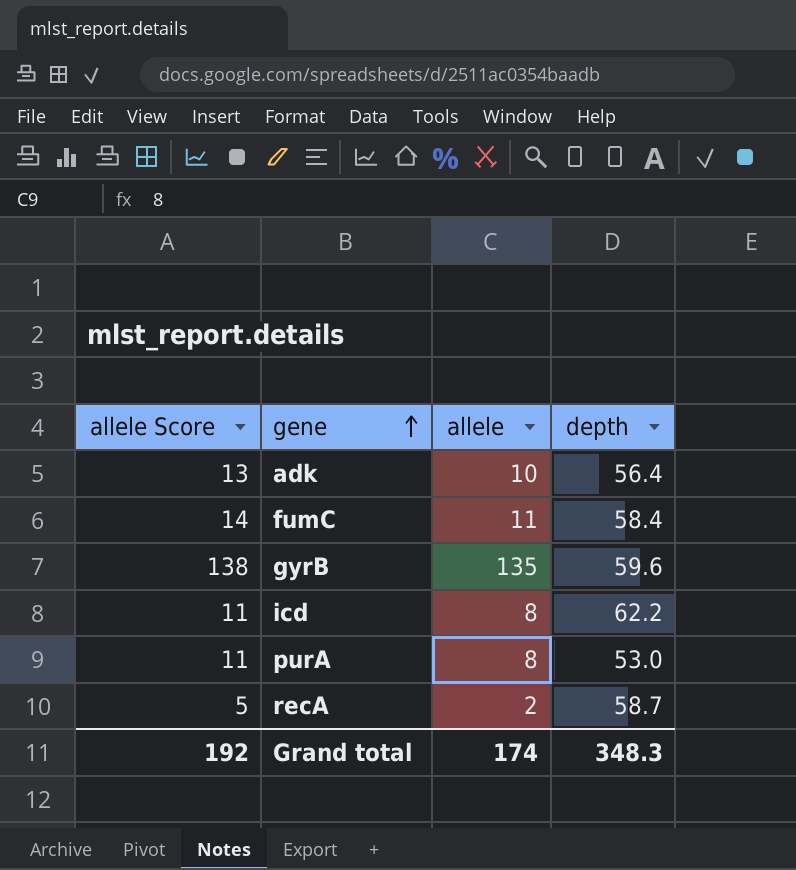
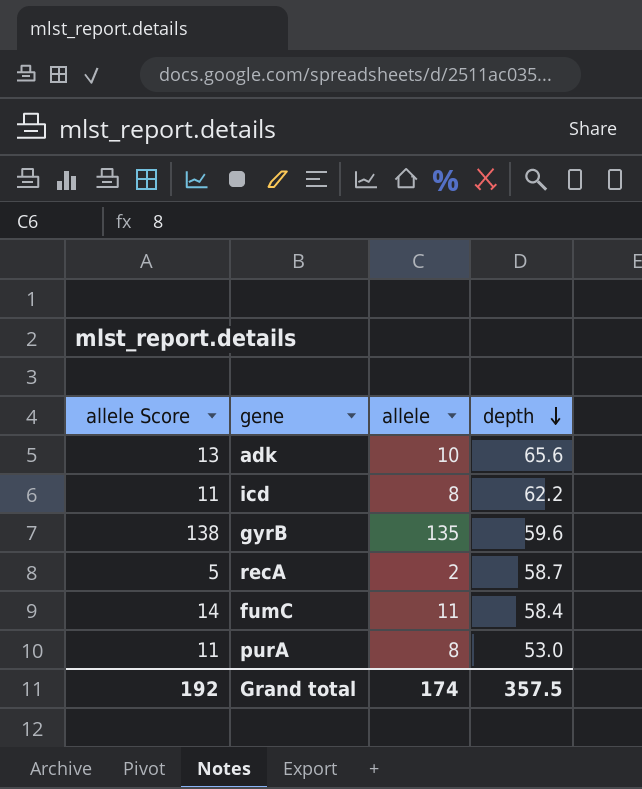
row order: gene ascending -> depth descending
adk | depth: 56.4 -> 65.6
Grand total | depth: 348.3 -> 357.5

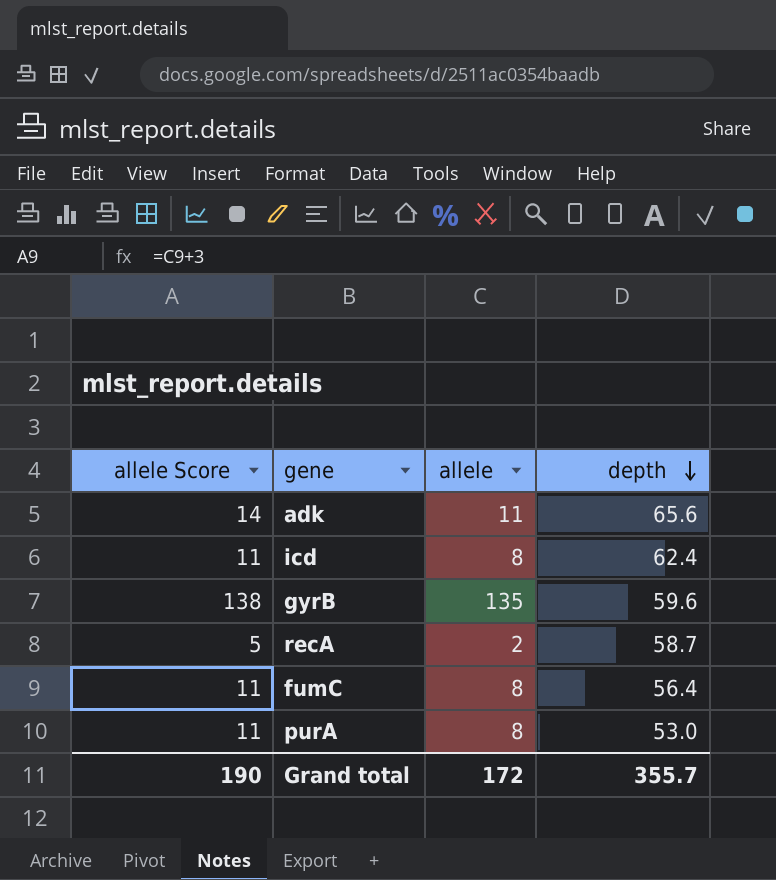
adk | allele Score: 13 -> 14
adk | allele: 10 -> 11
icd | depth: 62.2 -> 62.4
fumC | allele Score: 14 -> 11
fumC | allele: 11 -> 8
fumC | depth: 58.4 -> 56.4
Grand total | allele Score: 192 -> 190
Grand total | allele: 174 -> 172
Grand total | depth: 357.5 -> 355.7

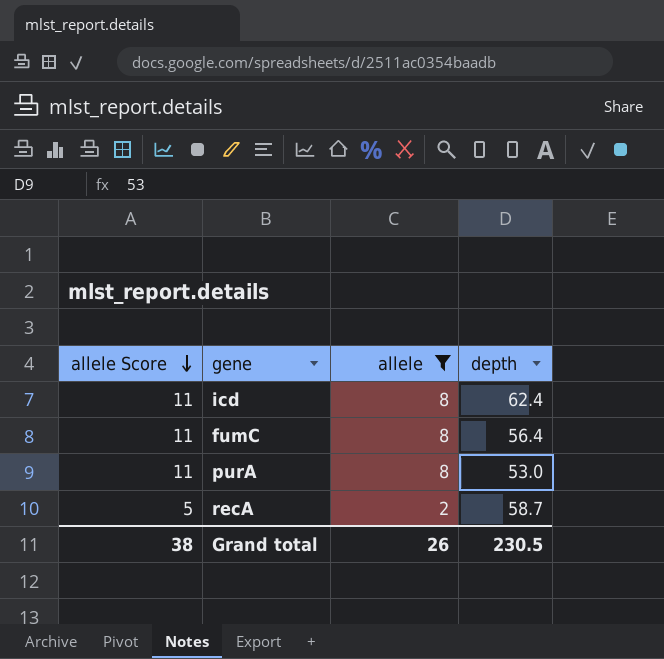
filter: none -> allele <= 8
row order: depth descending -> allele Score descending
Grand total | allele Score: 190 -> 38
Grand total | allele: 172 -> 26
Grand total | depth: 355.7 -> 230.5

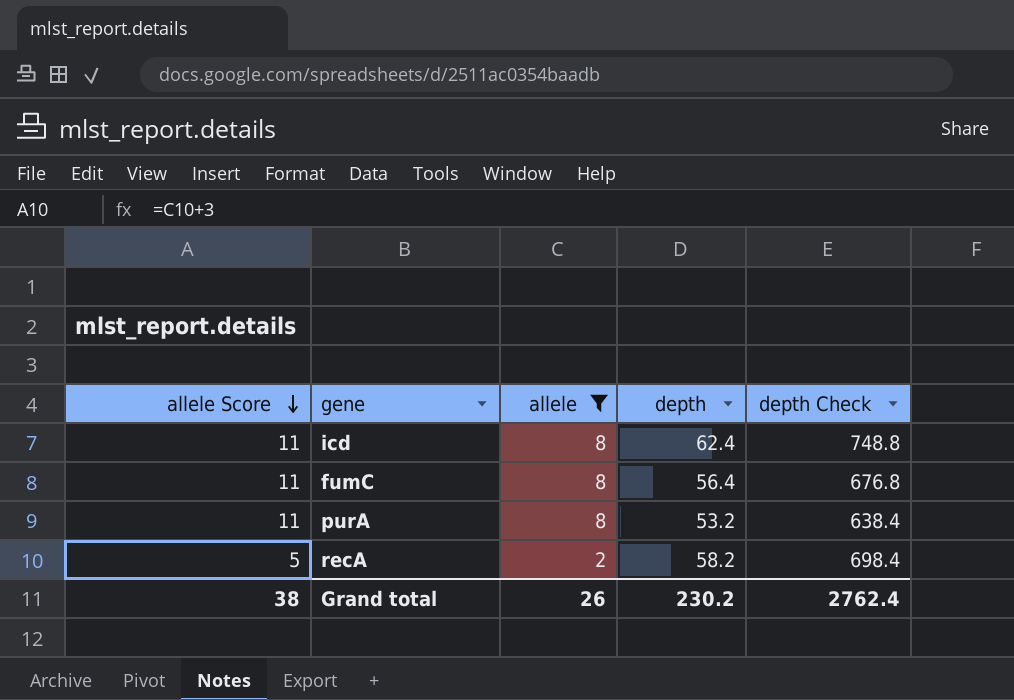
column depth Check | formula: none -> [depth] * 12
purA | depth: 53.0 -> 53.2
recA | depth: 58.7 -> 58.2
Grand total | depth: 230.5 -> 230.2

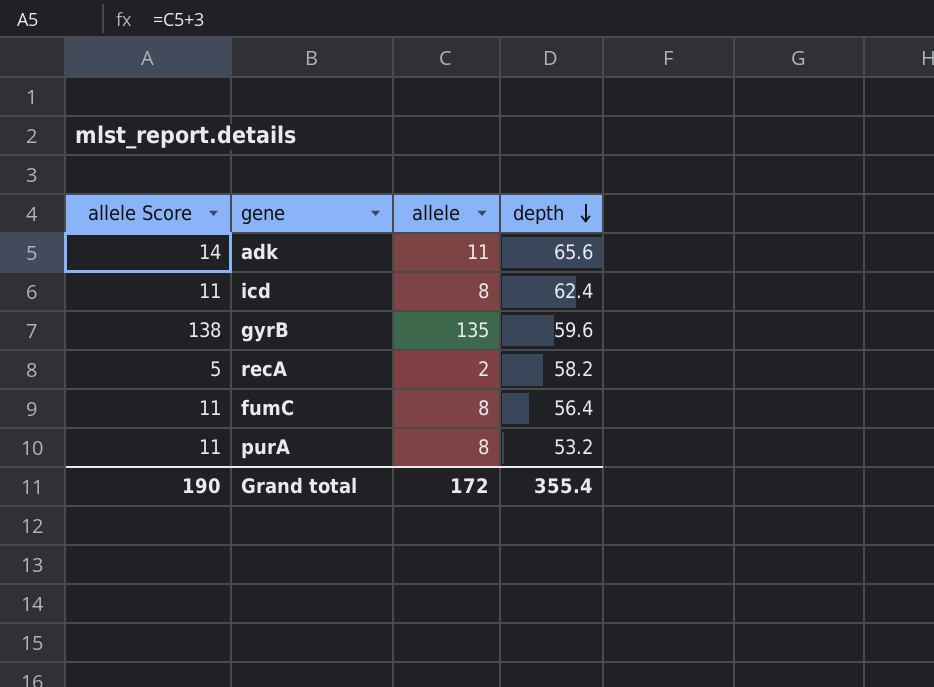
filter: allele <= 8 -> none
row order: allele Score descending -> depth descending
column depth Check | formula: [depth] * 12 -> none
Grand total | allele Score: 38 -> 190
Grand total | allele: 26 -> 172
Grand total | depth: 230.2 -> 355.4

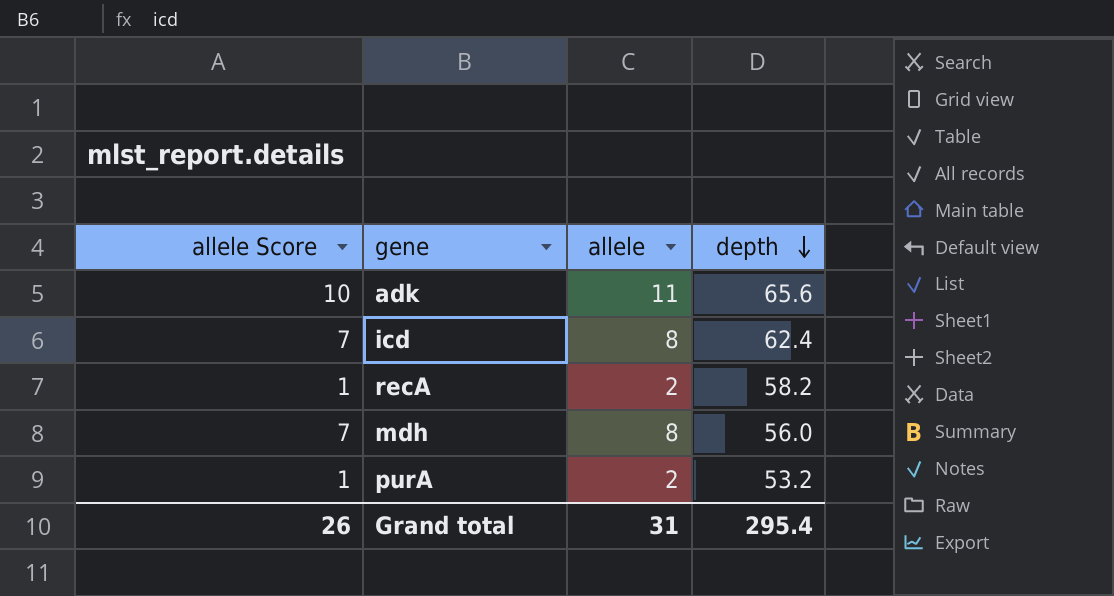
column allele Score | formula: [allele] + 3 -> [allele] - 1
row gyrB: 138 | 135 | 59.6 -> none
row fumC: 11 | 8 | 56.4 -> none
row mdh: none -> 7 | 8 | 56.0
purA | allele: 8 -> 2
Grand total | allele Score: 190 -> 26
Grand total | allele: 172 -> 31
Grand total | depth: 355.4 -> 295.4

